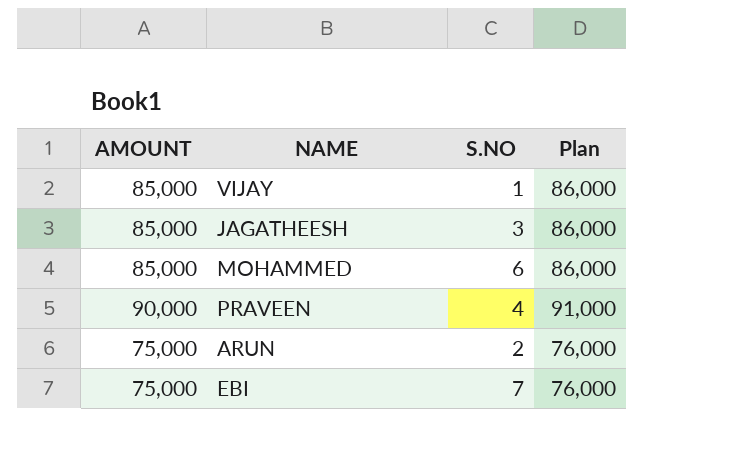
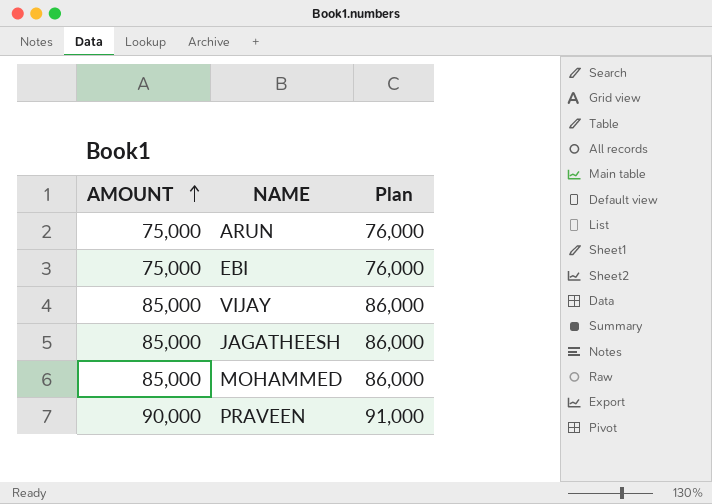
row order: none -> AMOUNT ascending
column S.NO | position: 3 -> none

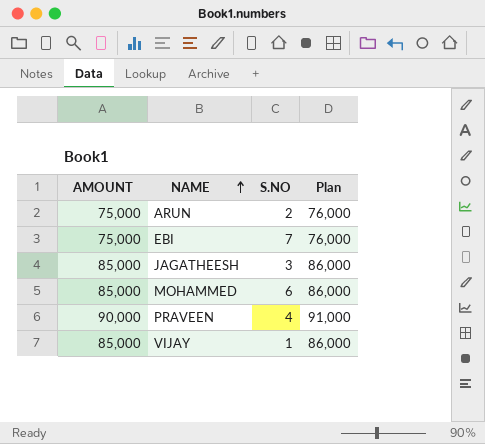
row order: AMOUNT ascending -> NAME ascending
column S.NO | position: none -> 3

